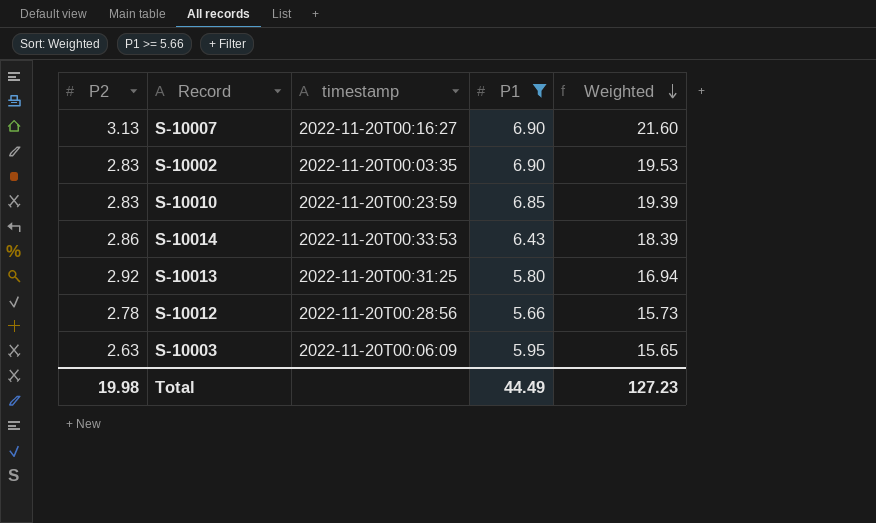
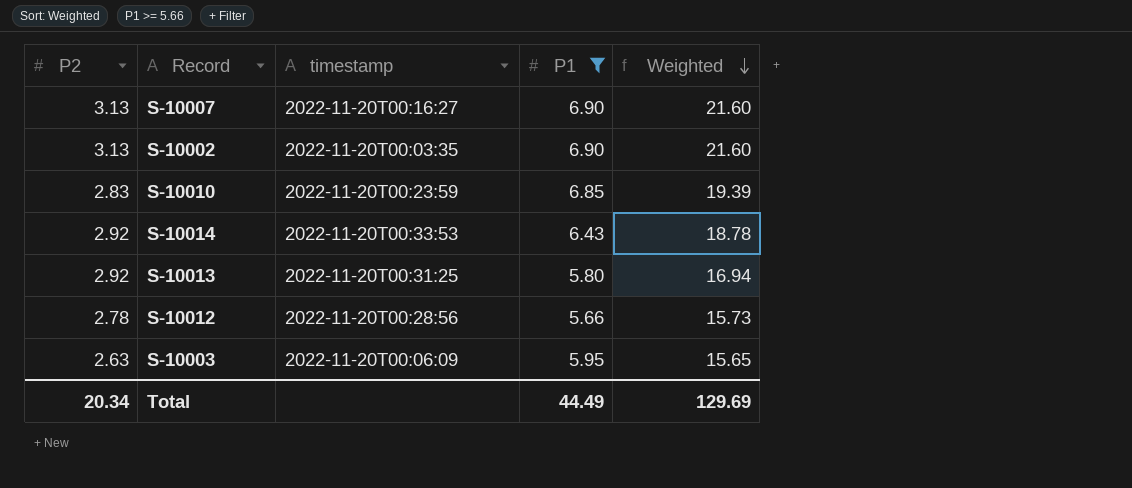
S-10002 | P2: 2.83 -> 3.13
S-10002 | Weighted: 19.53 -> 21.60
S-10014 | P2: 2.86 -> 2.92
S-10014 | Weighted: 18.39 -> 18.78
Total | P2: 19.98 -> 20.34
Total | Weighted: 127.23 -> 129.69

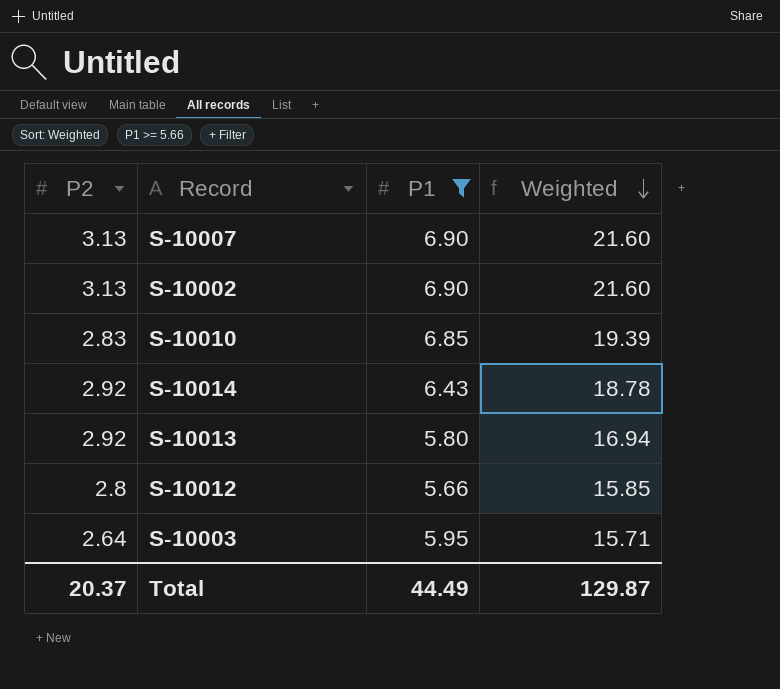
column timestamp | position: 3 -> none
S-10012 | P2: 2.78 -> 2.8
S-10012 | Weighted: 15.73 -> 15.85
S-10003 | P2: 2.63 -> 2.64
S-10003 | Weighted: 15.65 -> 15.71
Total | P2: 20.34 -> 20.37
Total | Weighted: 129.69 -> 129.87

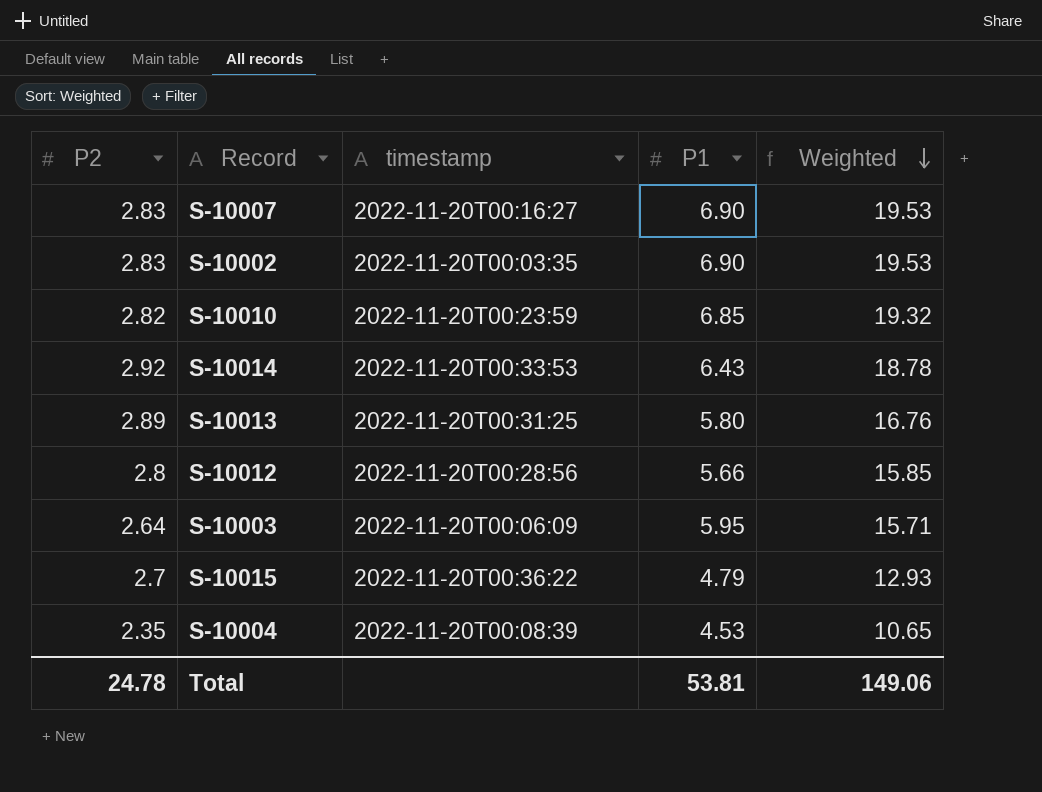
filter: P1 >= 5.66 -> none
column timestamp | position: none -> 3
S-10007 | P2: 3.13 -> 2.83
S-10007 | Weighted: 21.60 -> 19.53
S-10002 | P2: 3.13 -> 2.83
S-10002 | Weighted: 21.60 -> 19.53
S-10010 | P2: 2.83 -> 2.82
S-10010 | Weighted: 19.39 -> 19.32
S-10013 | P2: 2.92 -> 2.89
S-10013 | Weighted: 16.94 -> 16.76
Total | P2: 20.37 -> 24.78
Total | P1: 44.49 -> 53.81
Total | Weighted: 129.87 -> 149.06

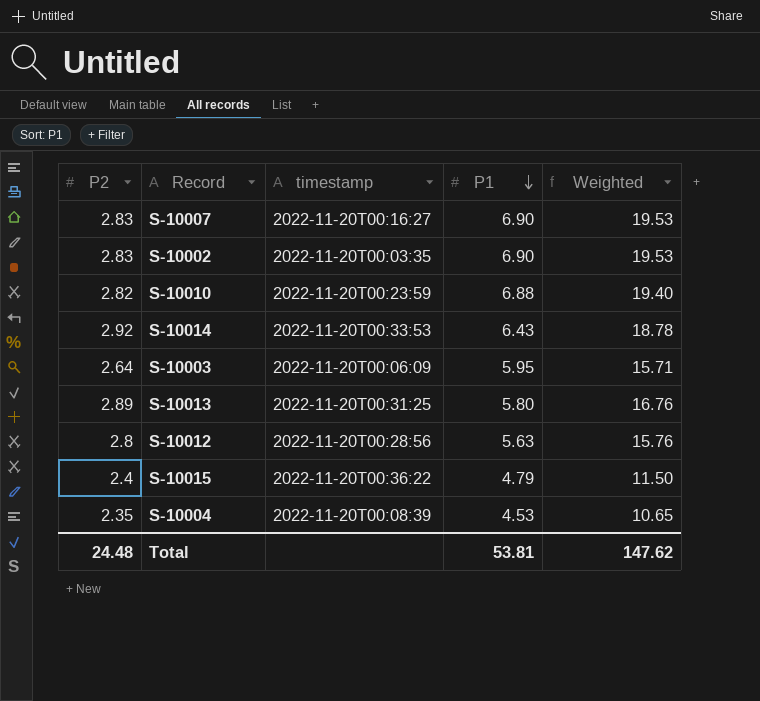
row order: Weighted descending -> P1 descending
S-10010 | P1: 6.85 -> 6.88
S-10010 | Weighted: 19.32 -> 19.40
S-10012 | P1: 5.66 -> 5.63
S-10012 | Weighted: 15.85 -> 15.76
S-10015 | P2: 2.7 -> 2.4
S-10015 | Weighted: 12.93 -> 11.50
Total | P2: 24.78 -> 24.48
Total | Weighted: 149.06 -> 147.62

